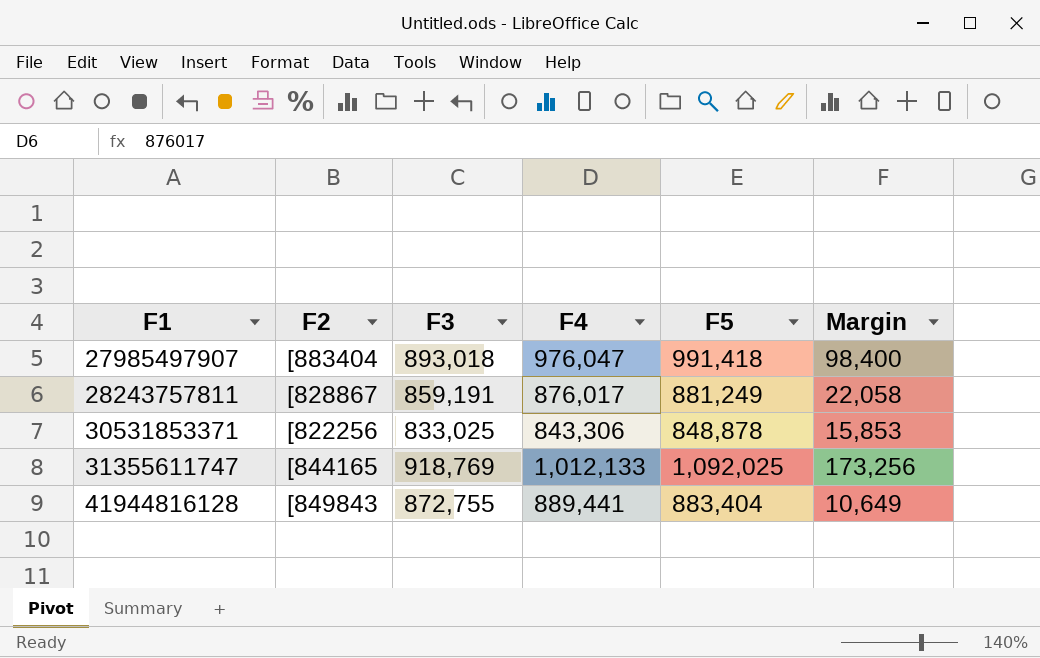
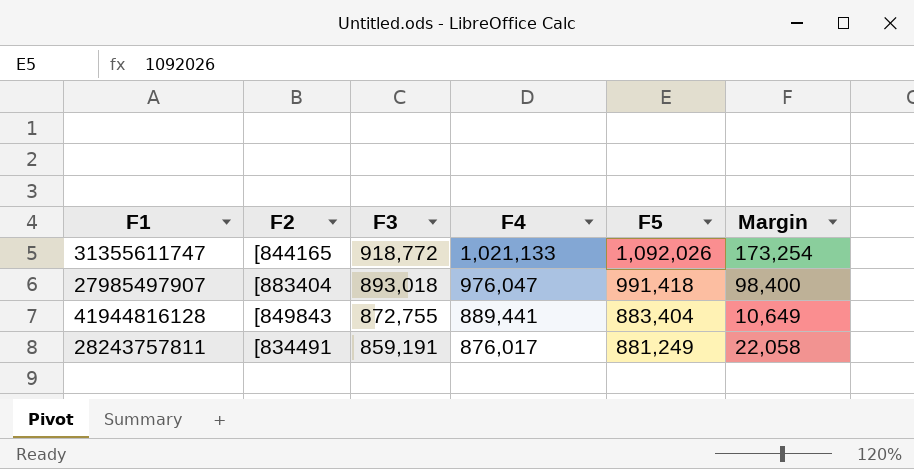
row order: F1 ascending -> F3 descending
row 30531853371: [822256 | 833,025 | 843,306 | 848,878 | 15,853 -> none
31355611747 | F3: 918,769 -> 918,772
31355611747 | F4: 1,012,133 -> 1,021,133
31355611747 | F5: 1,092,025 -> 1,092,026
31355611747 | Margin: 173,256 -> 173,254
28243757811 | F2: [828867 -> [834491

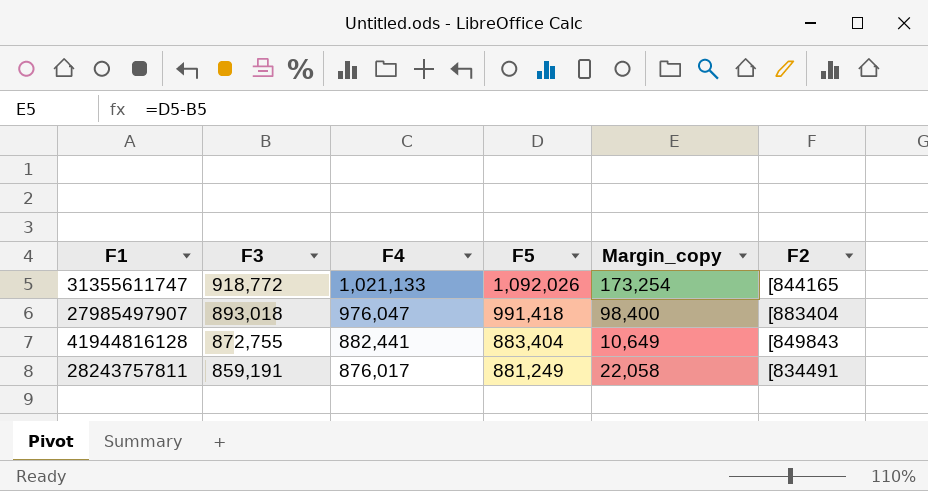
column name: Margin -> Margin_copy
column F2 | position: 2 -> 6
41944816128 | F4: 889,441 -> 882,441

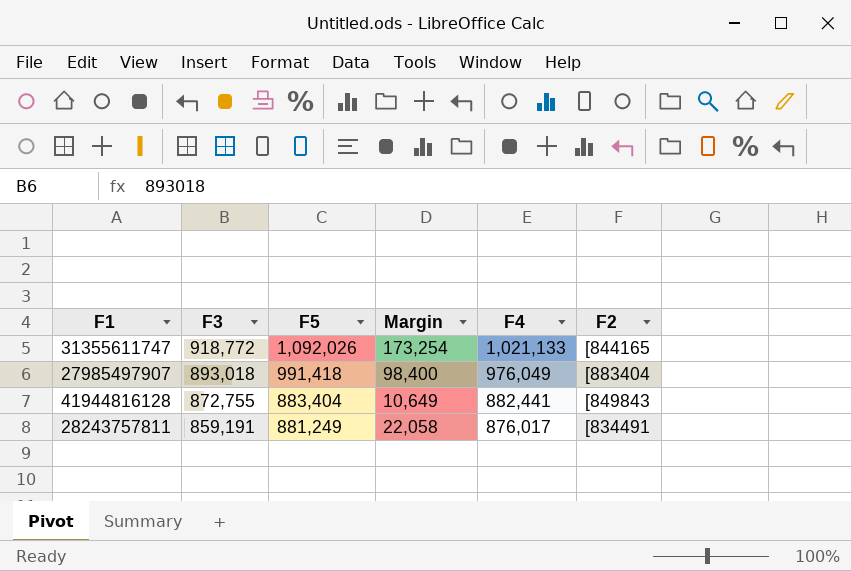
column name: Margin_copy -> Margin
column F4 | position: 3 -> 5
27985497907 | F4: 976,047 -> 976,049

